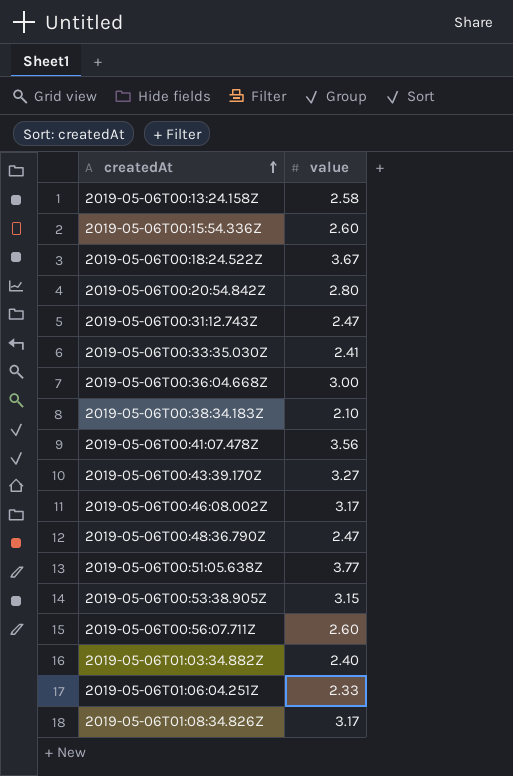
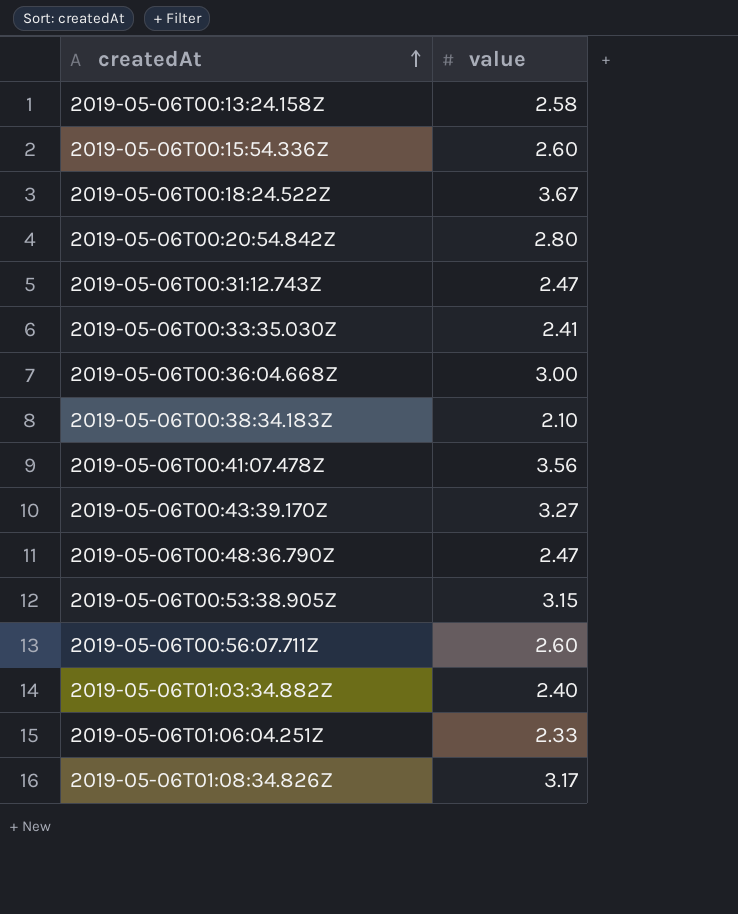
row 2019-05-06T00:46:08.002Z: 3.17 -> none
row 2019-05-06T00:51:05.638Z: 3.77 -> none

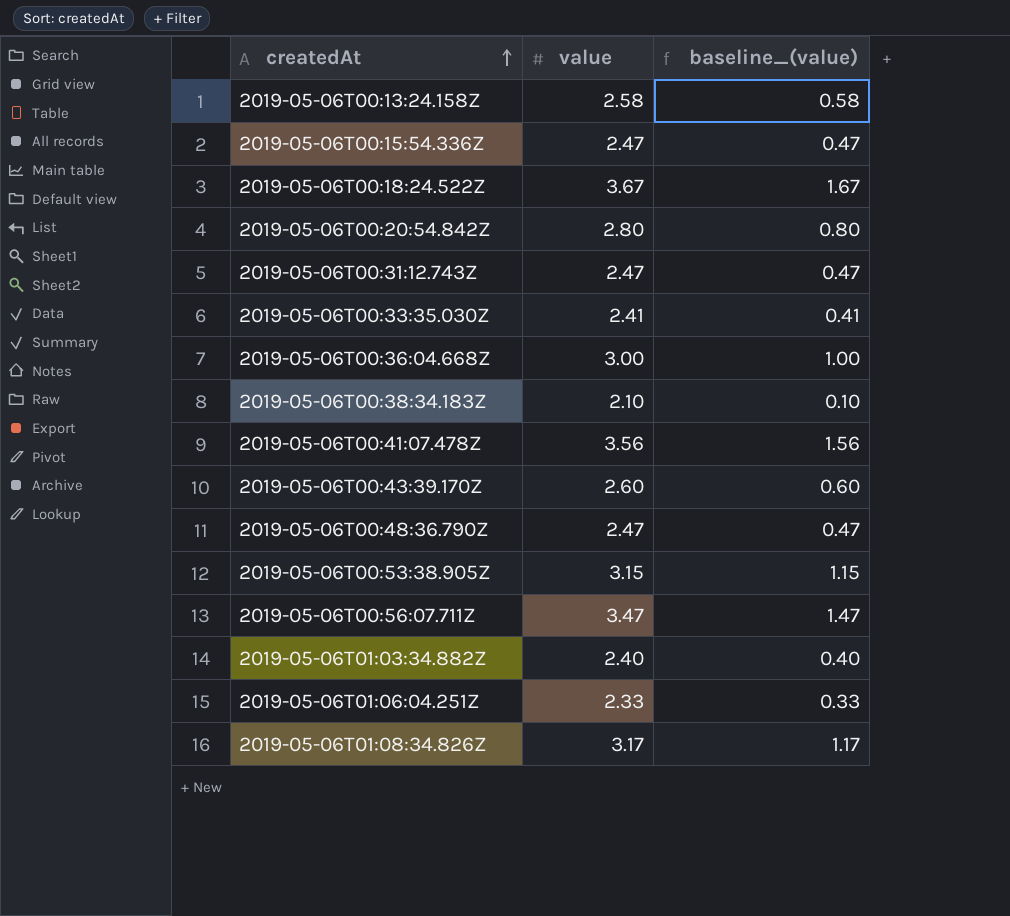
column baseline_(value) | formula: none -> [value] - 2
2019-05-06T00:15:54.336Z | value: 2.60 -> 2.47
2019-05-06T00:43:39.170Z | value: 3.27 -> 2.60
2019-05-06T00:56:07.711Z | value: 2.60 -> 3.47

